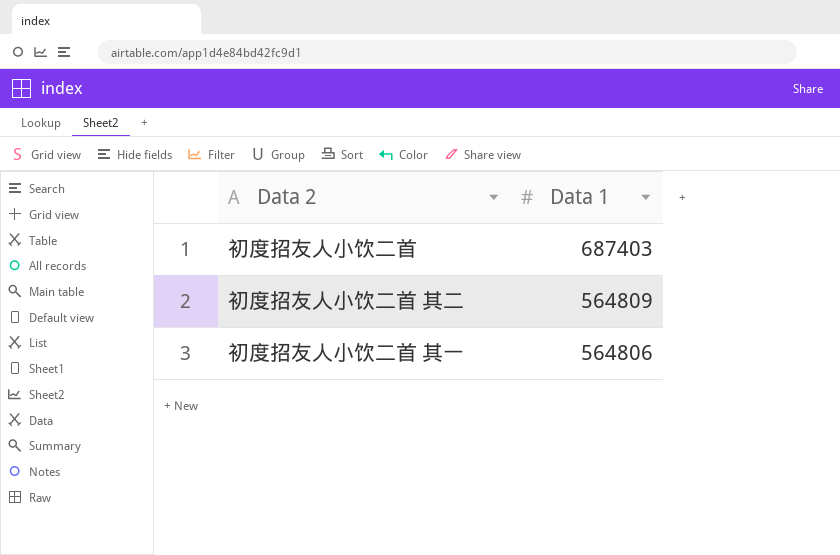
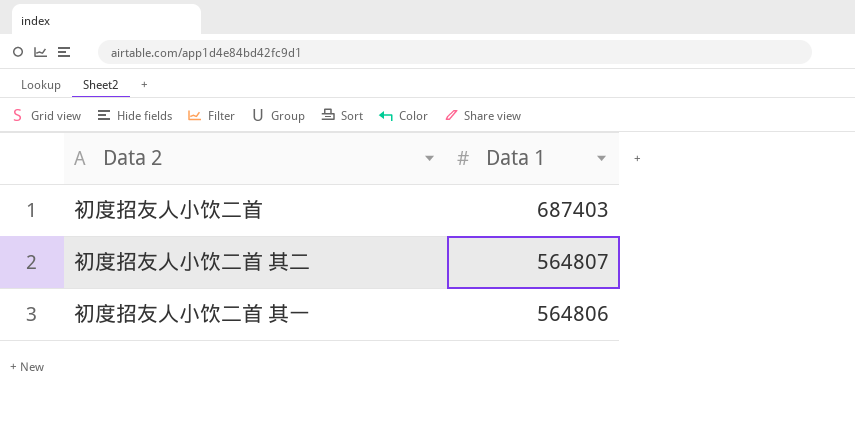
初度招友人小饮二首 其二 | Data 1: 564809 -> 564807

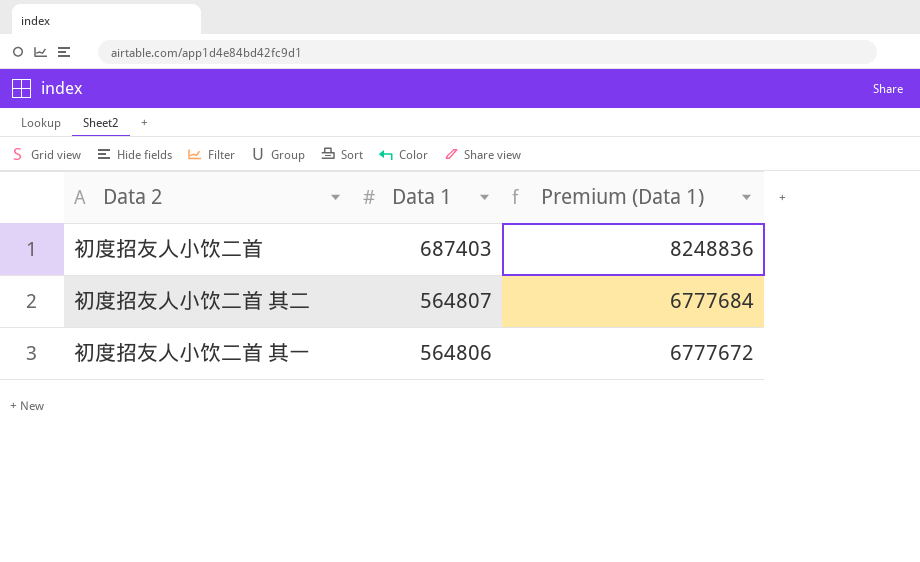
column Premium (Data 1) | formula: none -> [Data 1] * 12

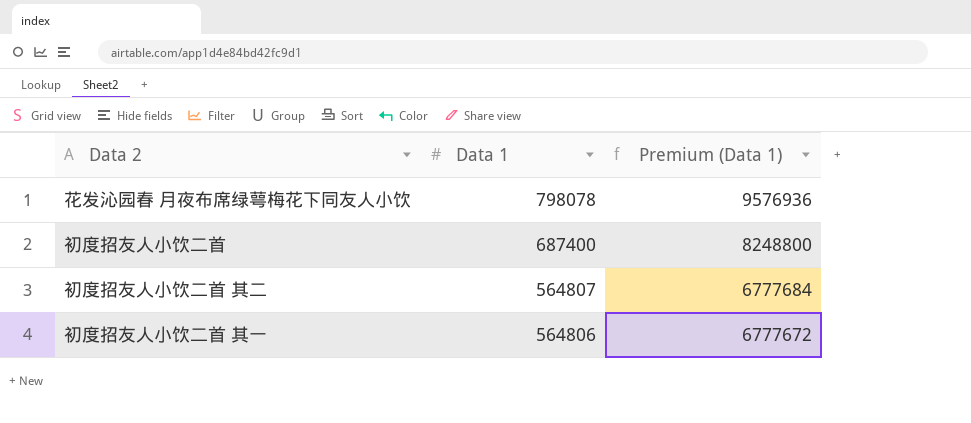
row 花发沁园春 月夜布席绿萼梅花下同友人小饮: none -> 798078 | 9576936
初度招友人小饮二首 | Data 1: 687403 -> 687400
初度招友人小饮二首 | Premium (Data 1): 8248836 -> 8248800

